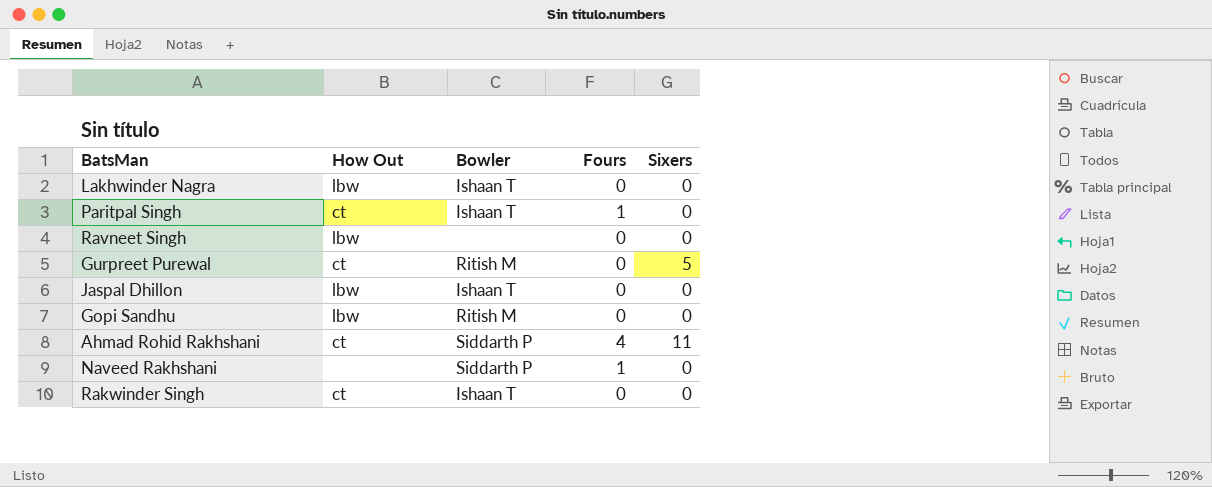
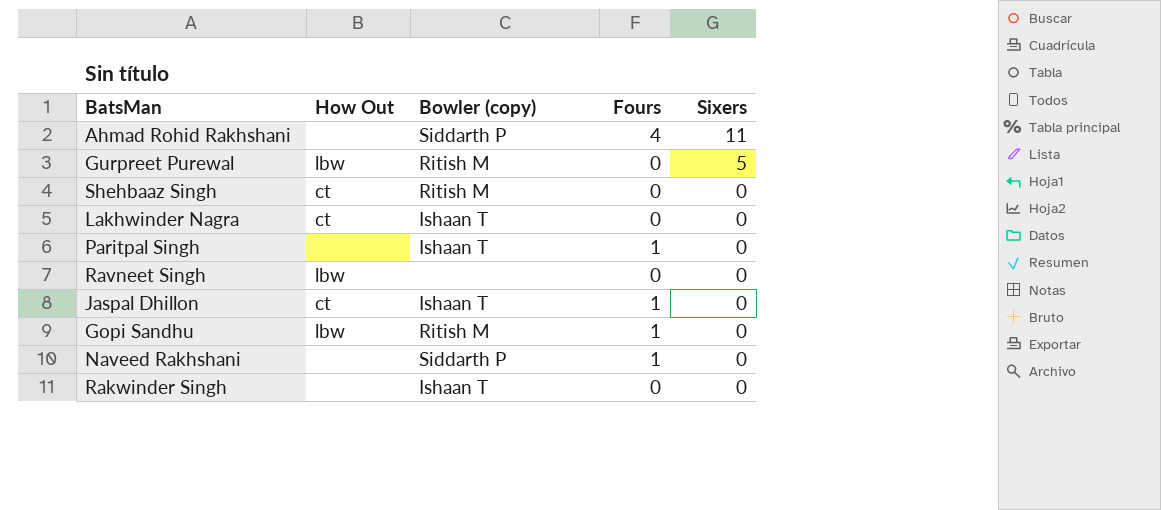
row order: none -> Sixers descending
column name: Bowler -> Bowler (copy)
Ahmad Rohid Rakhshani | How Out: ct -> none
Gurpreet Purewal | How Out: ct -> lbw
row Shehbaaz Singh: none -> ct | Ritish M | 0 | 0
Lakhwinder Nagra | How Out: lbw -> ct
Paritpal Singh | How Out: ct -> none
Jaspal Dhillon | How Out: lbw -> ct
Jaspal Dhillon | Fours: 0 -> 1
Gopi Sandhu | Fours: 0 -> 1
Rakwinder Singh | How Out: ct -> none

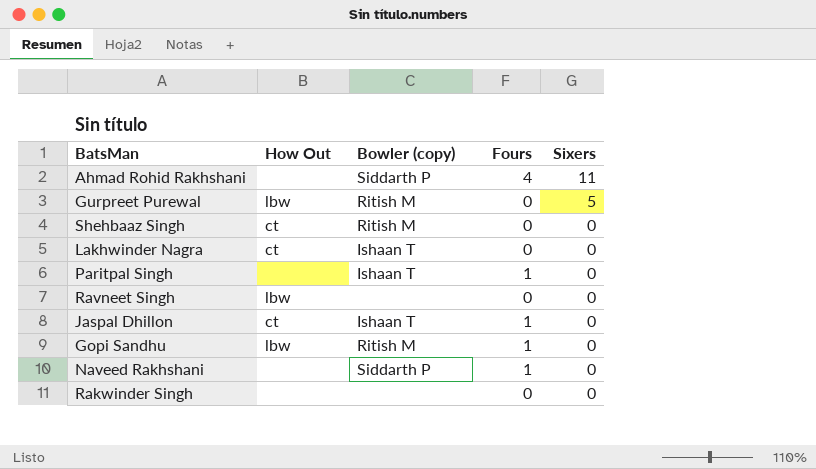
Rakwinder Singh | Bowler (copy): Ishaan T -> none

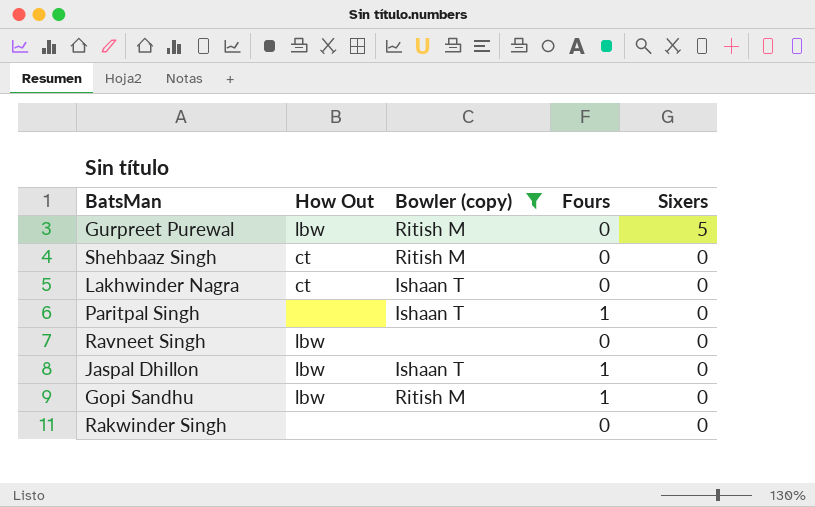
filter: none -> Bowler (copy) != Siddarth P
Jaspal Dhillon | How Out: ct -> lbw

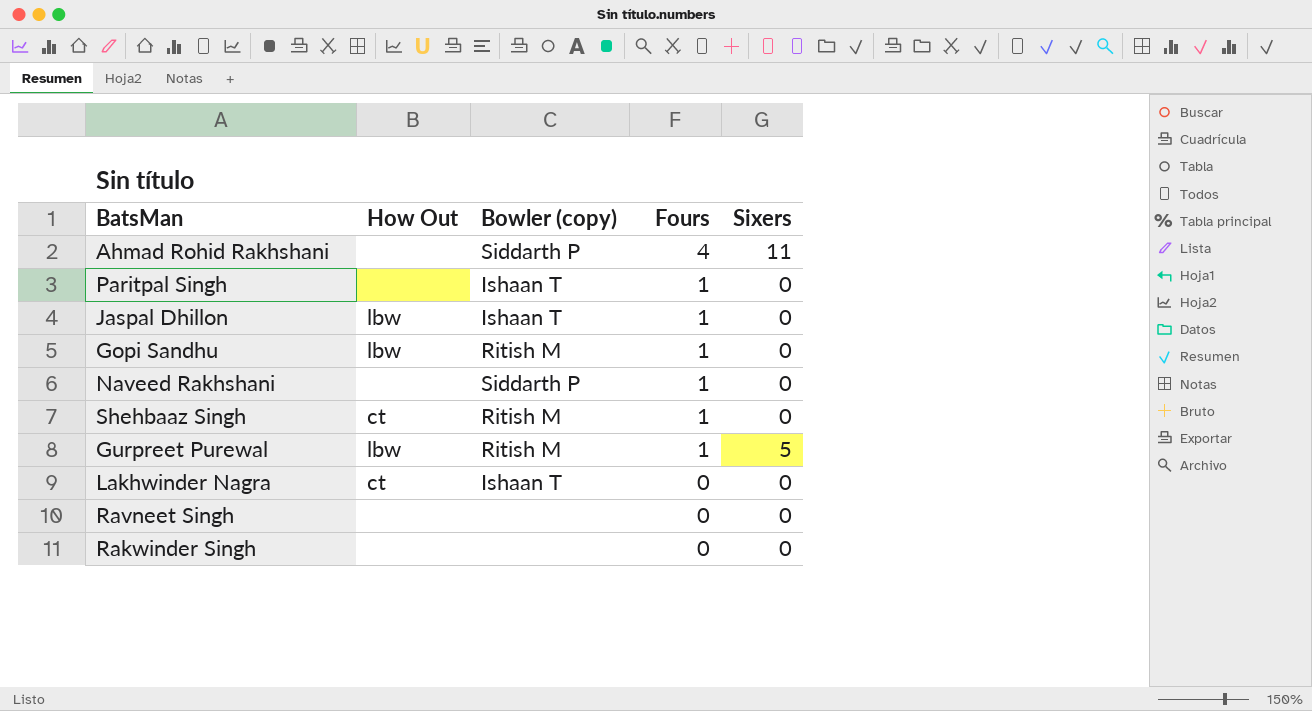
filter: Bowler (copy) != Siddarth P -> none
row order: Sixers descending -> Fours descending
Shehbaaz Singh | Fours: 0 -> 1
Gurpreet Purewal | Fours: 0 -> 1
Ravneet Singh | How Out: lbw -> none

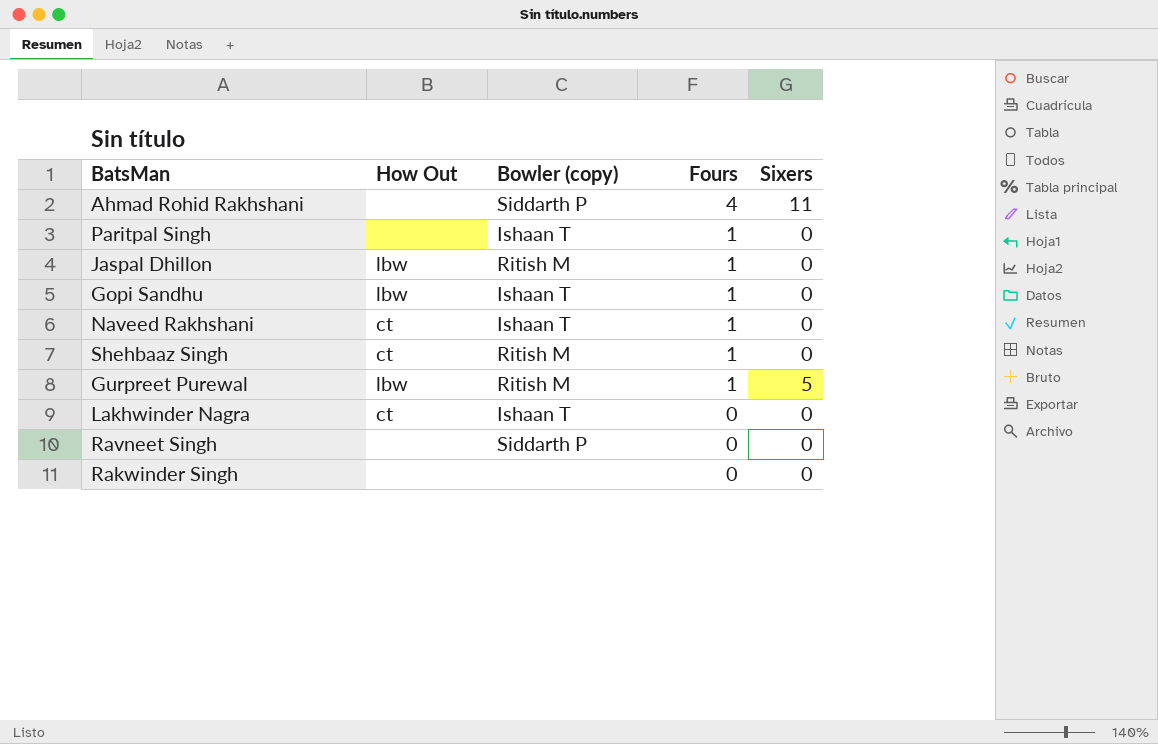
Jaspal Dhillon | Bowler (copy): Ishaan T -> Ritish M
Gopi Sandhu | Bowler (copy): Ritish M -> Ishaan T
Naveed Rakhshani | How Out: none -> ct
Naveed Rakhshani | Bowler (copy): Siddarth P -> Ishaan T
Ravneet Singh | Bowler (copy): none -> Siddarth P

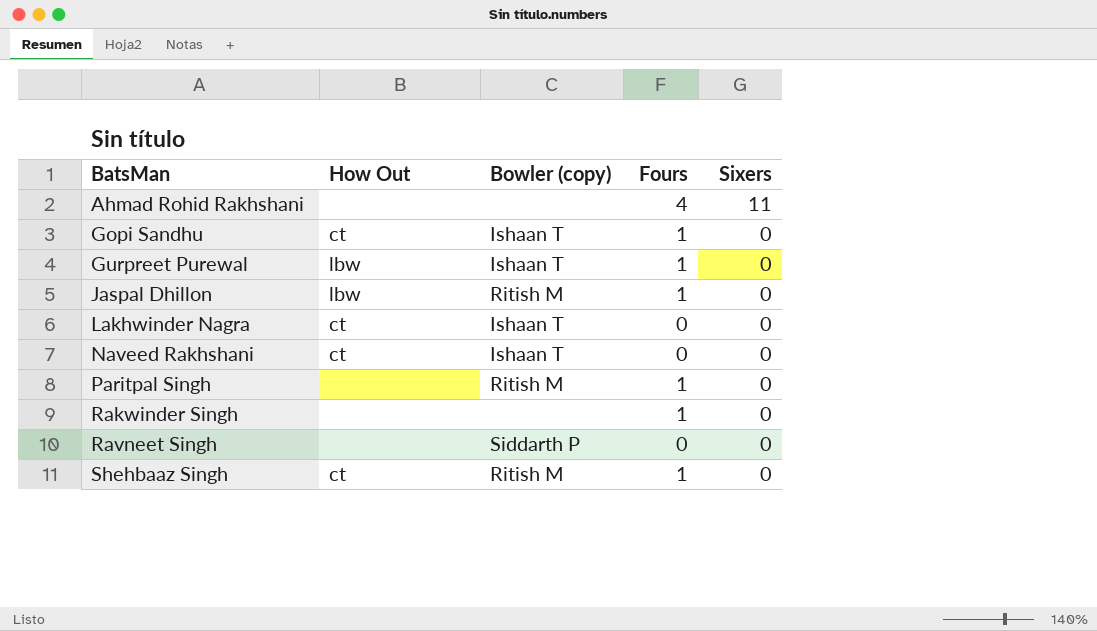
row order: Fours descending -> BatsMan ascending
Ahmad Rohid Rakhshani | Bowler (copy): Siddarth P -> none
Gopi Sandhu | How Out: lbw -> ct
Gurpreet Purewal | Bowler (copy): Ritish M -> Ishaan T
Gurpreet Purewal | Sixers: 5 -> 0
Naveed Rakhshani | Fours: 1 -> 0
Paritpal Singh | Bowler (copy): Ishaan T -> Ritish M
Rakwinder Singh | Fours: 0 -> 1

